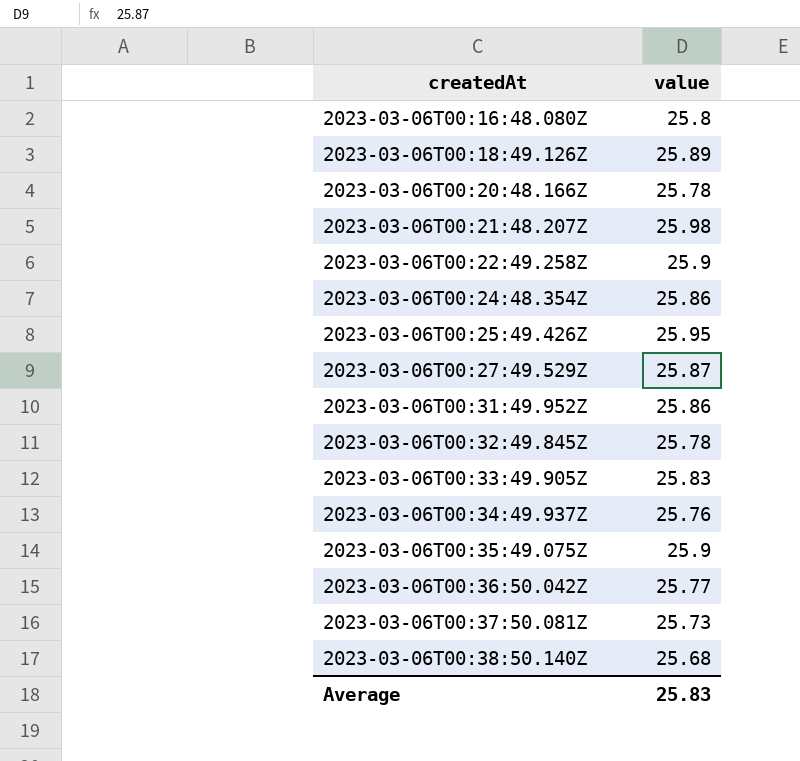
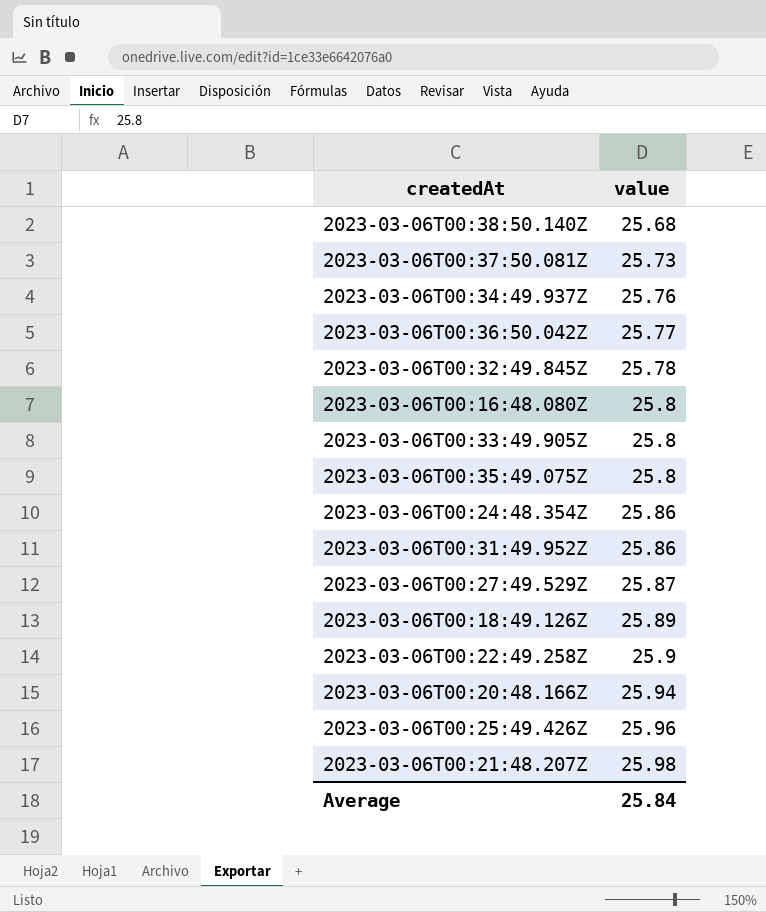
row order: createdAt ascending -> value ascending
2023-03-06T00:33:49.905Z | value: 25.83 -> 25.8
2023-03-06T00:35:49.075Z | value: 25.9 -> 25.8
2023-03-06T00:20:48.166Z | value: 25.78 -> 25.94
2023-03-06T00:25:49.426Z | value: 25.95 -> 25.96
Average | value: 25.83 -> 25.84

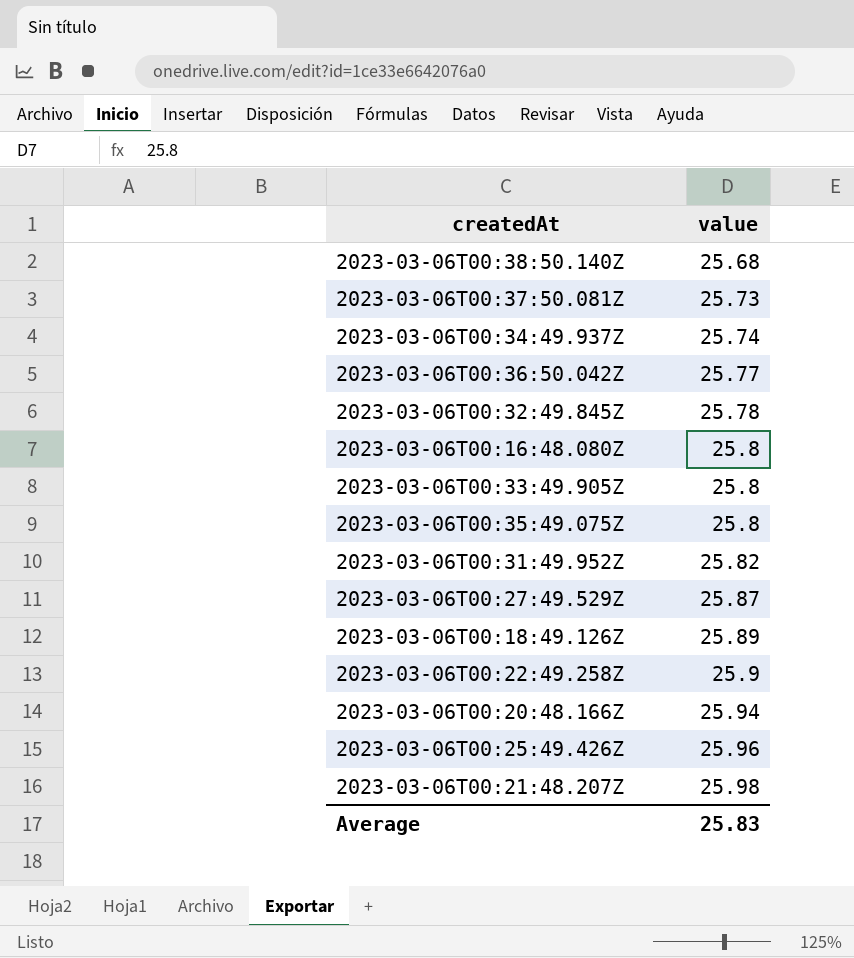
row 2023-03-06T00:24:48.354Z: 25.86 -> none
2023-03-06T00:34:49.937Z | value: 25.76 -> 25.74
2023-03-06T00:31:49.952Z | value: 25.86 -> 25.82
Average | value: 25.84 -> 25.83

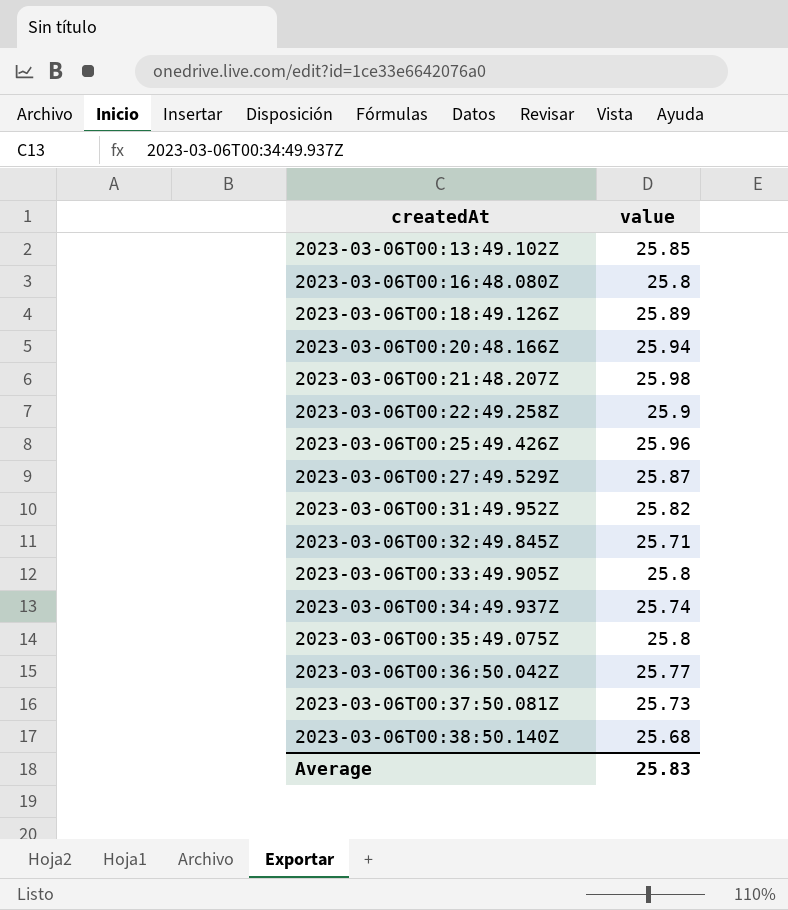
row order: value ascending -> createdAt ascending
row 2023-03-06T00:13:49.102Z: none -> 25.85
2023-03-06T00:32:49.845Z | value: 25.78 -> 25.71

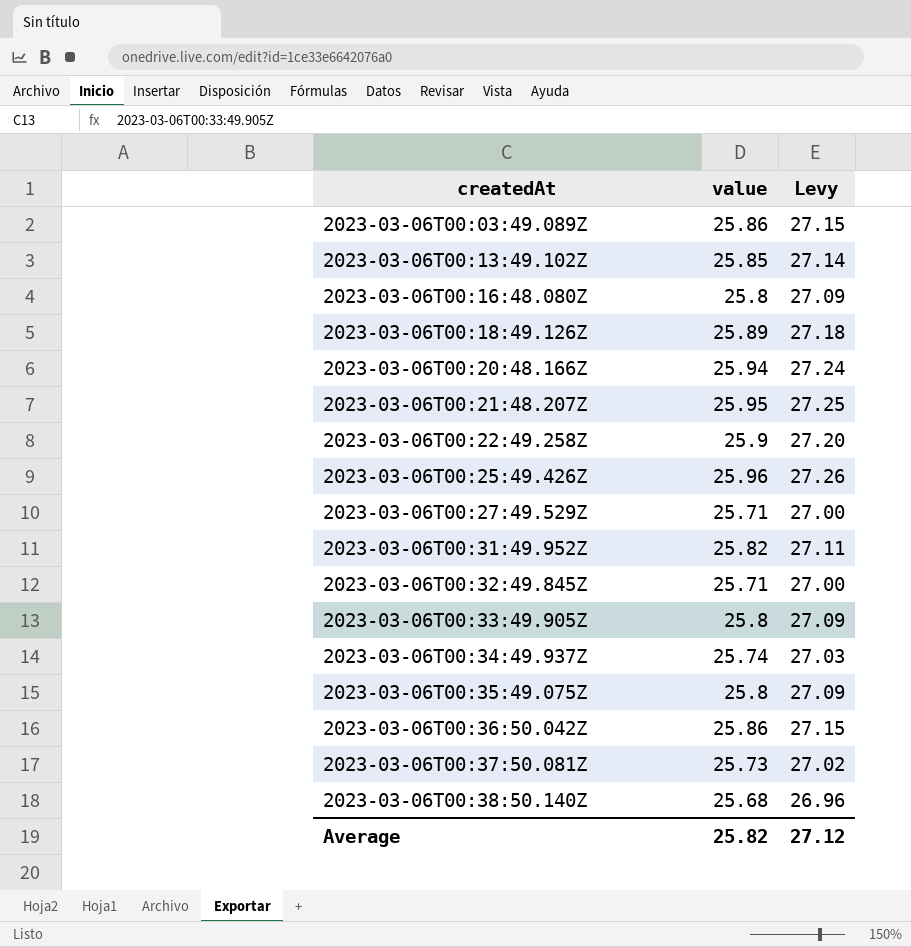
column Levy | formula: none -> [value] * 1.05
row 2023-03-06T00:03:49.089Z: none -> 25.86 | 27.15
2023-03-06T00:21:48.207Z | value: 25.98 -> 25.95
2023-03-06T00:27:49.529Z | value: 25.87 -> 25.71
2023-03-06T00:36:50.042Z | value: 25.77 -> 25.86
Average | value: 25.83 -> 25.82

